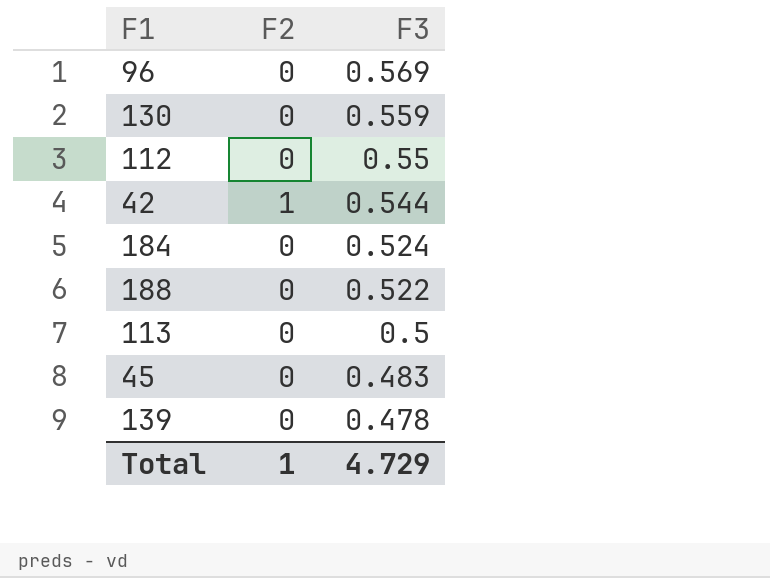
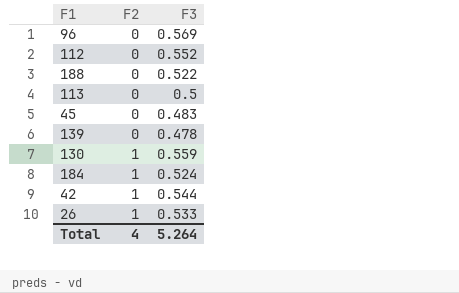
row order: F3 descending -> F2 ascending
112 | F3: 0.55 -> 0.552
130 | F2: 0 -> 1
184 | F2: 0 -> 1
row 26: none -> 1 | 0.533
Total | F2: 1 -> 4
Total | F3: 4.729 -> 5.264

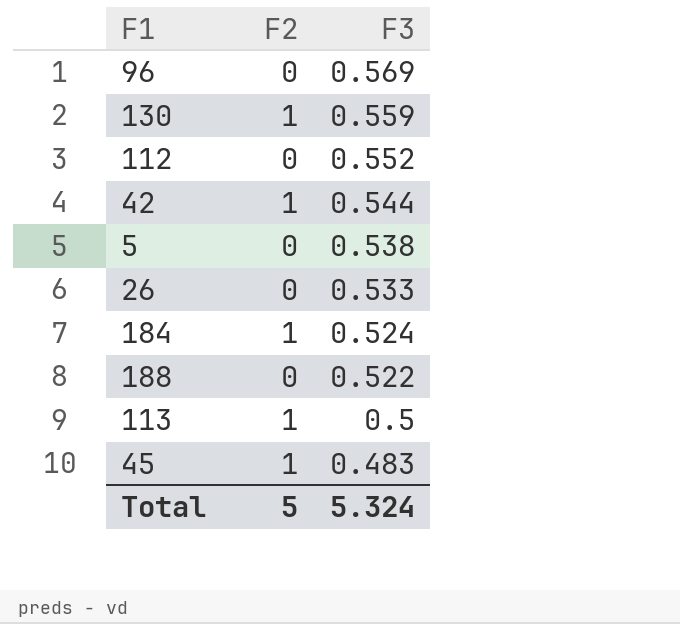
row order: F2 ascending -> F3 descending
row 139: 0 | 0.478 -> none
row 5: none -> 0 | 0.538
26 | F2: 1 -> 0
113 | F2: 0 -> 1
45 | F2: 0 -> 1
Total | F2: 4 -> 5
Total | F3: 5.264 -> 5.324

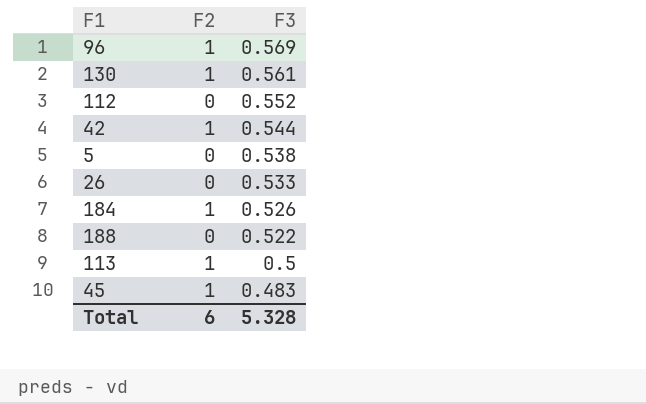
96 | F2: 0 -> 1
130 | F3: 0.559 -> 0.561
184 | F3: 0.524 -> 0.526
Total | F2: 5 -> 6
Total | F3: 5.324 -> 5.328

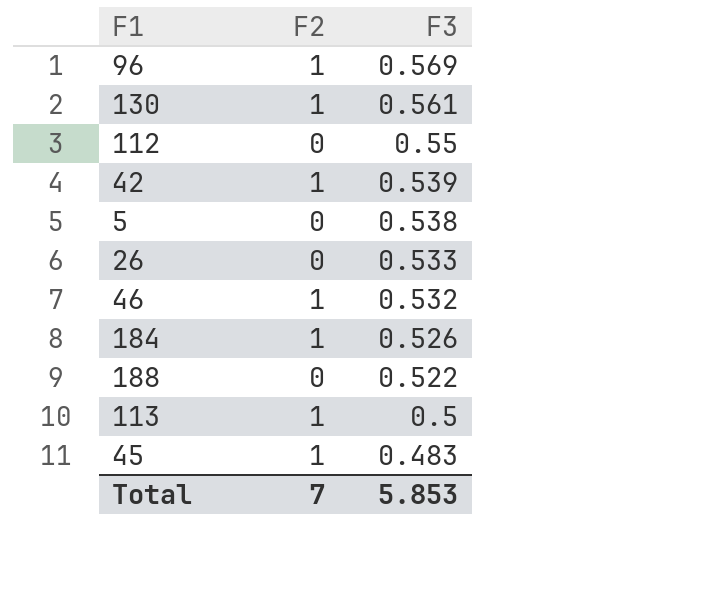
112 | F3: 0.552 -> 0.55
42 | F3: 0.544 -> 0.539
row 46: none -> 1 | 0.532
Total | F2: 6 -> 7
Total | F3: 5.328 -> 5.853

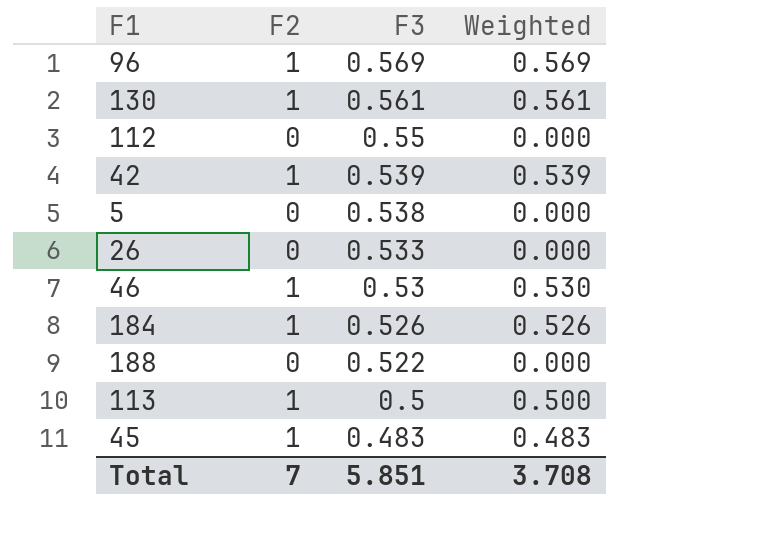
column Weighted | formula: none -> [F2] * [F3]
46 | F3: 0.532 -> 0.53
Total | F3: 5.853 -> 5.851

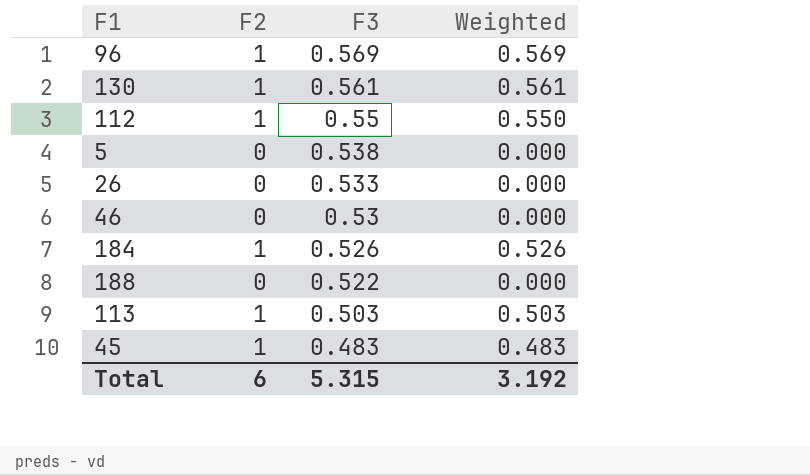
row 42: 1 | 0.539 | 0.539 -> none
112 | F2: 0 -> 1
112 | Weighted: 0.000 -> 0.550
46 | F2: 1 -> 0
46 | Weighted: 0.530 -> 0.000
113 | F3: 0.5 -> 0.503
113 | Weighted: 0.500 -> 0.503
Total | F2: 7 -> 6
Total | F3: 5.851 -> 5.315
Total | Weighted: 3.708 -> 3.192

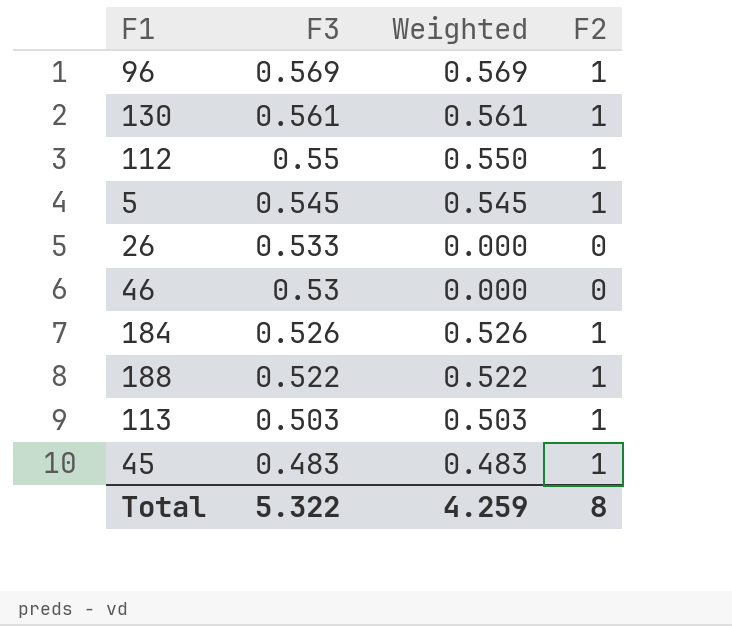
column F2 | position: 2 -> 4
5 | F3: 0.538 -> 0.545
5 | Weighted: 0.000 -> 0.545
5 | F2: 0 -> 1
188 | Weighted: 0.000 -> 0.522
188 | F2: 0 -> 1
Total | F3: 5.315 -> 5.322
Total | Weighted: 3.192 -> 4.259
Total | F2: 6 -> 8

